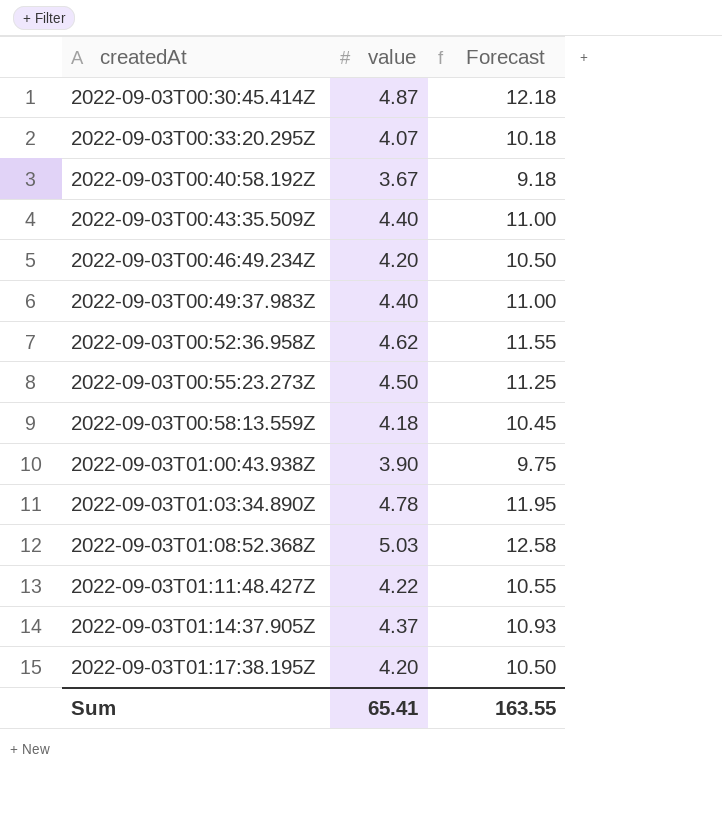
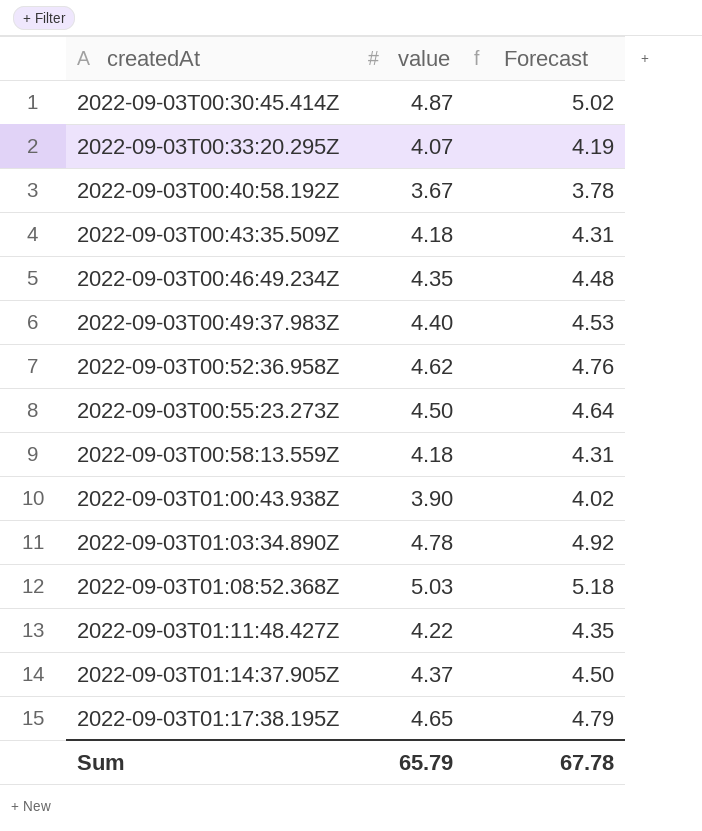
column Forecast | formula: [value] * 2.5 -> [value] * 1.03
2022-09-03T00:43:35.509Z | value: 4.40 -> 4.18
2022-09-03T00:46:49.234Z | value: 4.20 -> 4.35
2022-09-03T01:17:38.195Z | value: 4.20 -> 4.65
Sum | value: 65.41 -> 65.79
Sum | Forecast: 163.55 -> 67.78

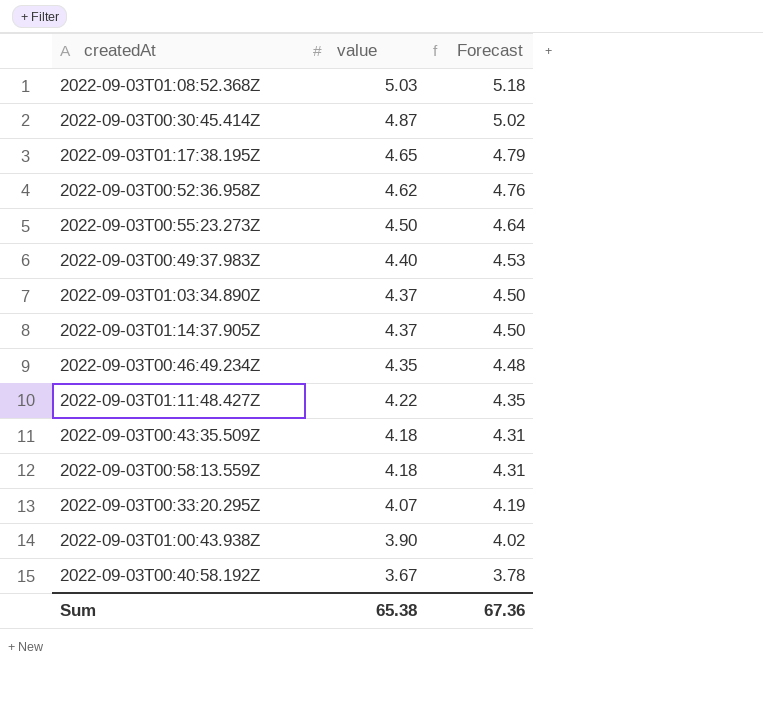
row order: createdAt ascending -> value descending
2022-09-03T01:03:34.890Z | value: 4.78 -> 4.37
2022-09-03T01:03:34.890Z | Forecast: 4.92 -> 4.50
Sum | value: 65.79 -> 65.38
Sum | Forecast: 67.78 -> 67.36

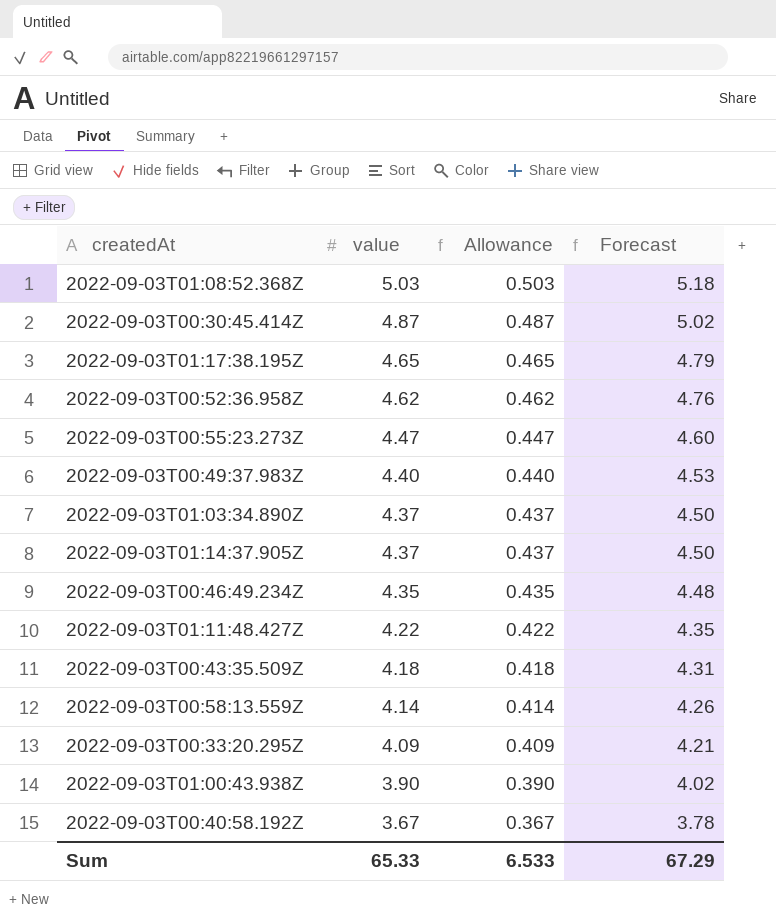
column Allowance | formula: none -> [value] * 0.1
2022-09-03T00:55:23.273Z | value: 4.50 -> 4.47
2022-09-03T00:55:23.273Z | Forecast: 4.64 -> 4.60
2022-09-03T00:58:13.559Z | value: 4.18 -> 4.14
2022-09-03T00:58:13.559Z | Forecast: 4.31 -> 4.26
2022-09-03T00:33:20.295Z | value: 4.07 -> 4.09
2022-09-03T00:33:20.295Z | Forecast: 4.19 -> 4.21
Sum | value: 65.38 -> 65.33
Sum | Forecast: 67.36 -> 67.29

